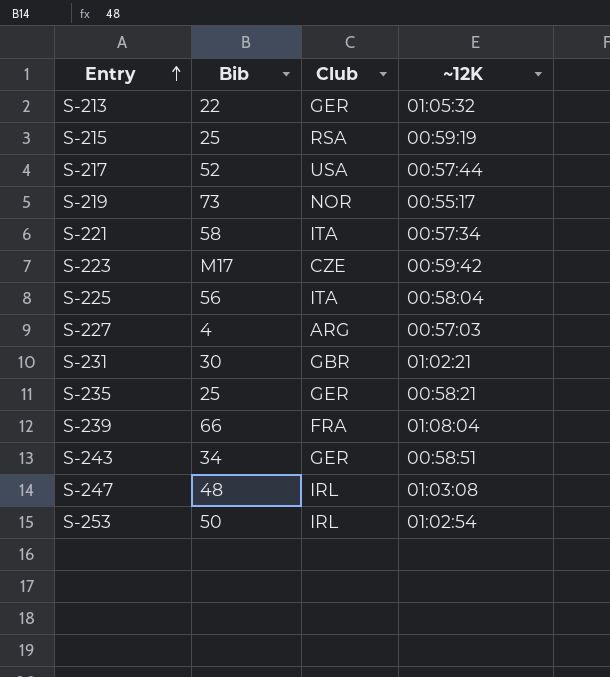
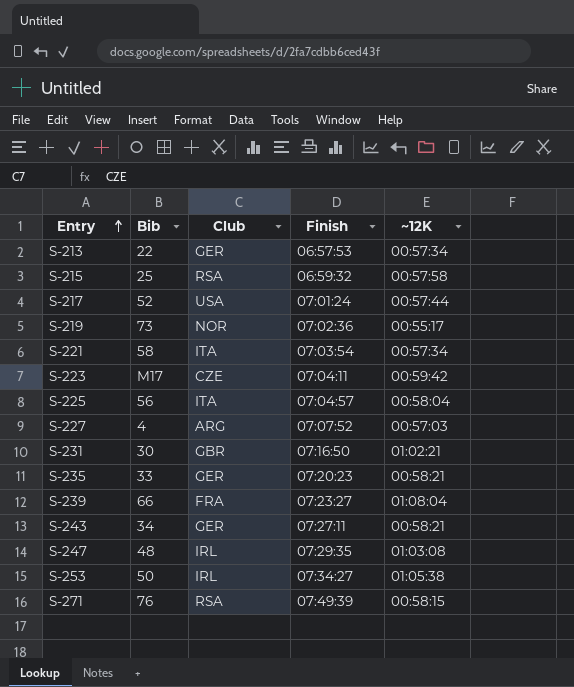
column Finish | position: none -> 4
S-213 | ~12K: 01:05:32 -> 00:57:34
S-215 | ~12K: 00:59:19 -> 00:57:58
S-235 | Bib: 25 -> 33
S-243 | ~12K: 00:58:51 -> 00:58:21
S-253 | ~12K: 01:02:54 -> 01:05:38
row S-271: none -> 76 | RSA | 07:49:39 | 00:58:15

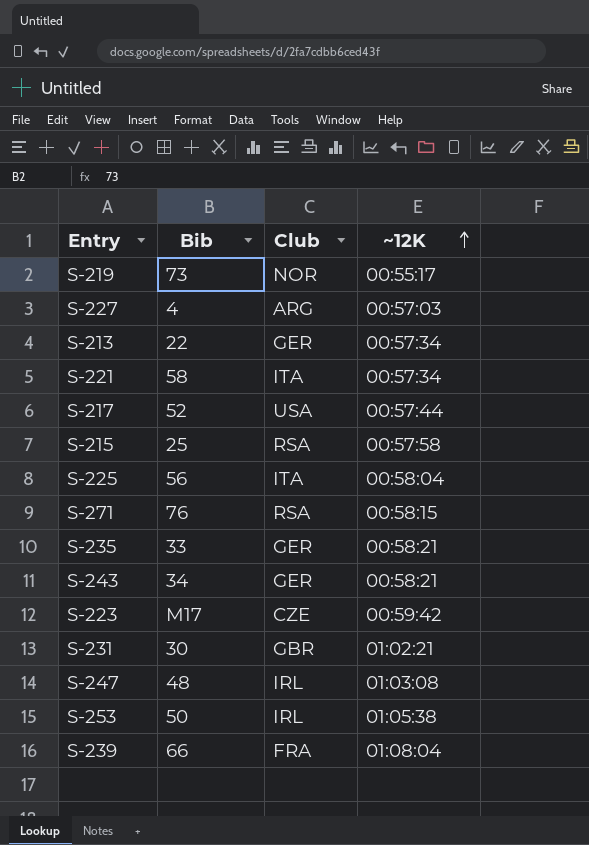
row order: Entry ascending -> ~12K ascending
column Finish | position: 4 -> none

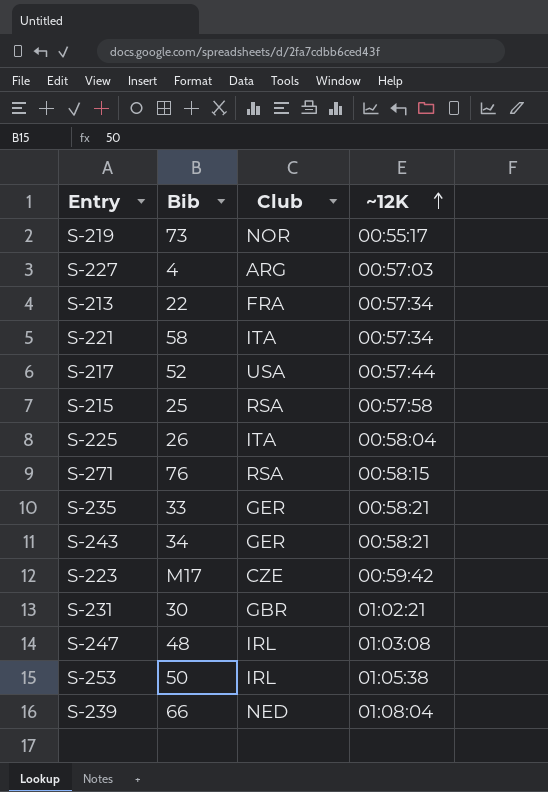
S-213 | Club: GER -> FRA
S-225 | Bib: 56 -> 26
S-239 | Club: FRA -> NED

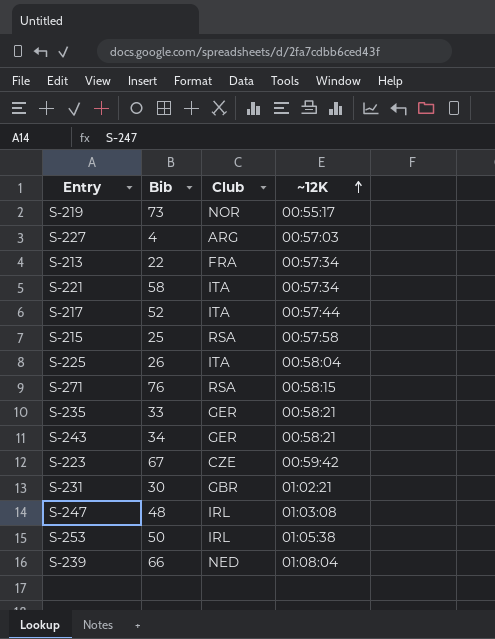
S-217 | Club: USA -> ITA
S-223 | Bib: M17 -> 67

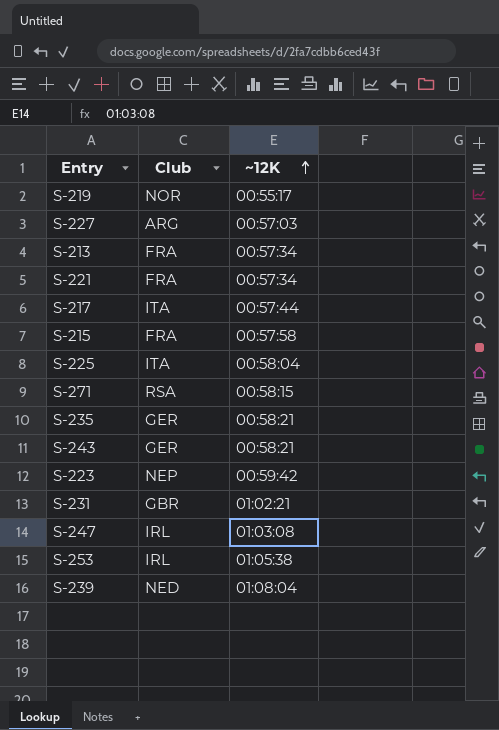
column Bib | position: 2 -> none
S-221 | Club: ITA -> FRA
S-215 | Club: RSA -> FRA
S-223 | Club: CZE -> NEP

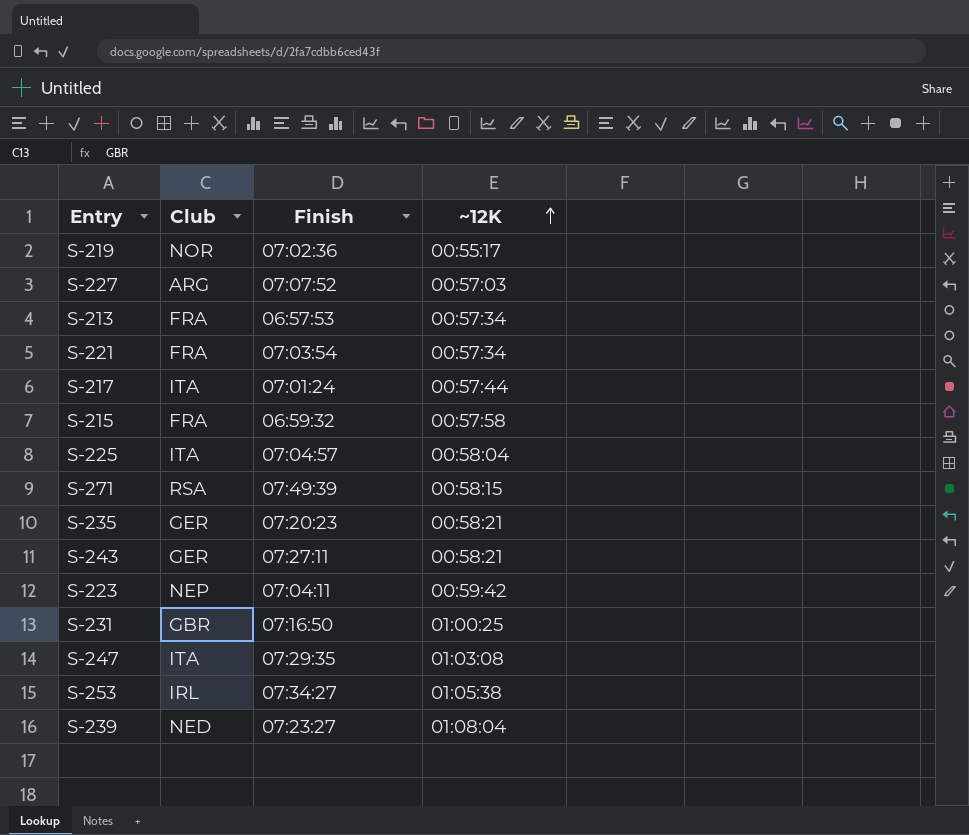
column Finish | position: none -> 3
S-231 | ~12K: 01:02:21 -> 01:00:25
S-247 | Club: IRL -> ITA

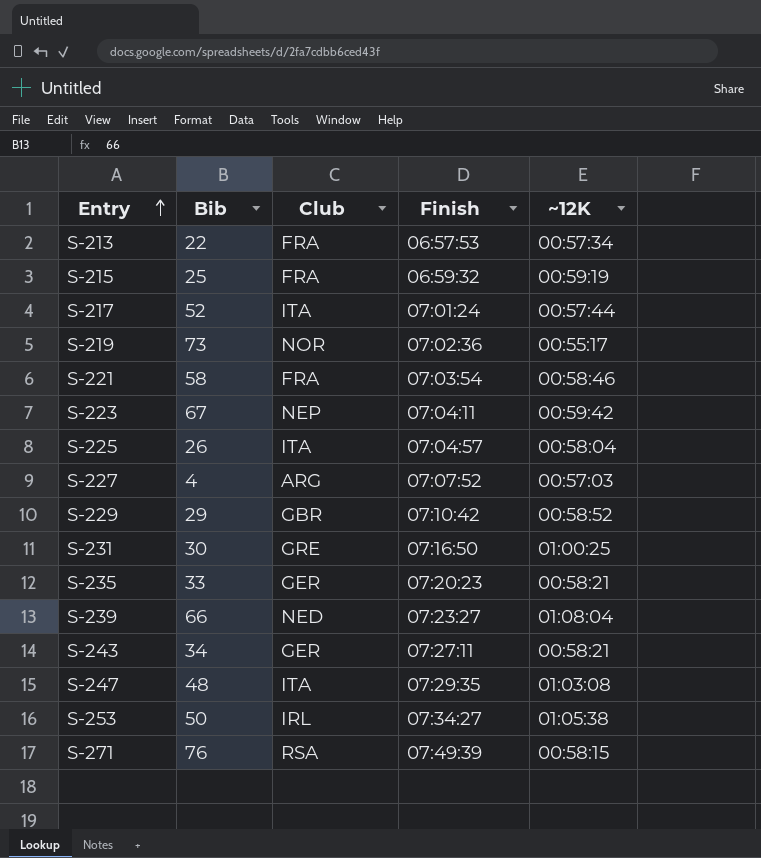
row order: ~12K ascending -> Entry ascending
column Bib | position: none -> 2
S-215 | ~12K: 00:57:58 -> 00:59:19
S-221 | ~12K: 00:57:34 -> 00:58:46
row S-229: none -> 29 | GBR | 07:10:42 | 00:58:52
S-231 | Club: GBR -> GRE

